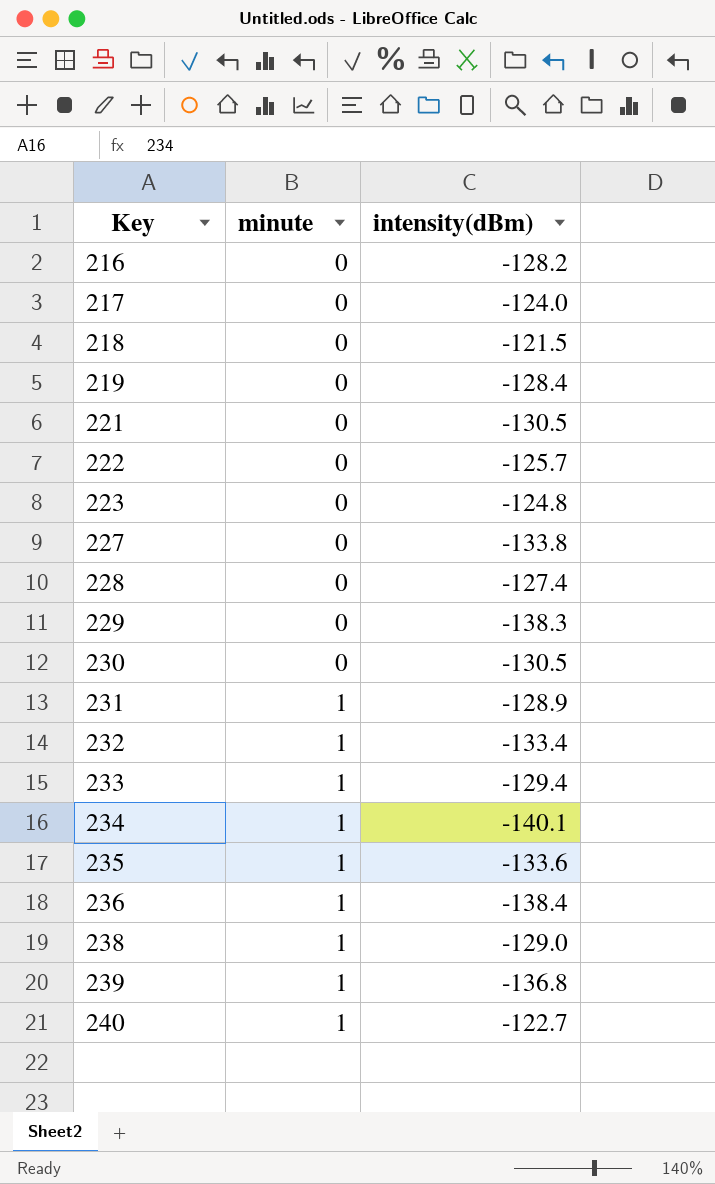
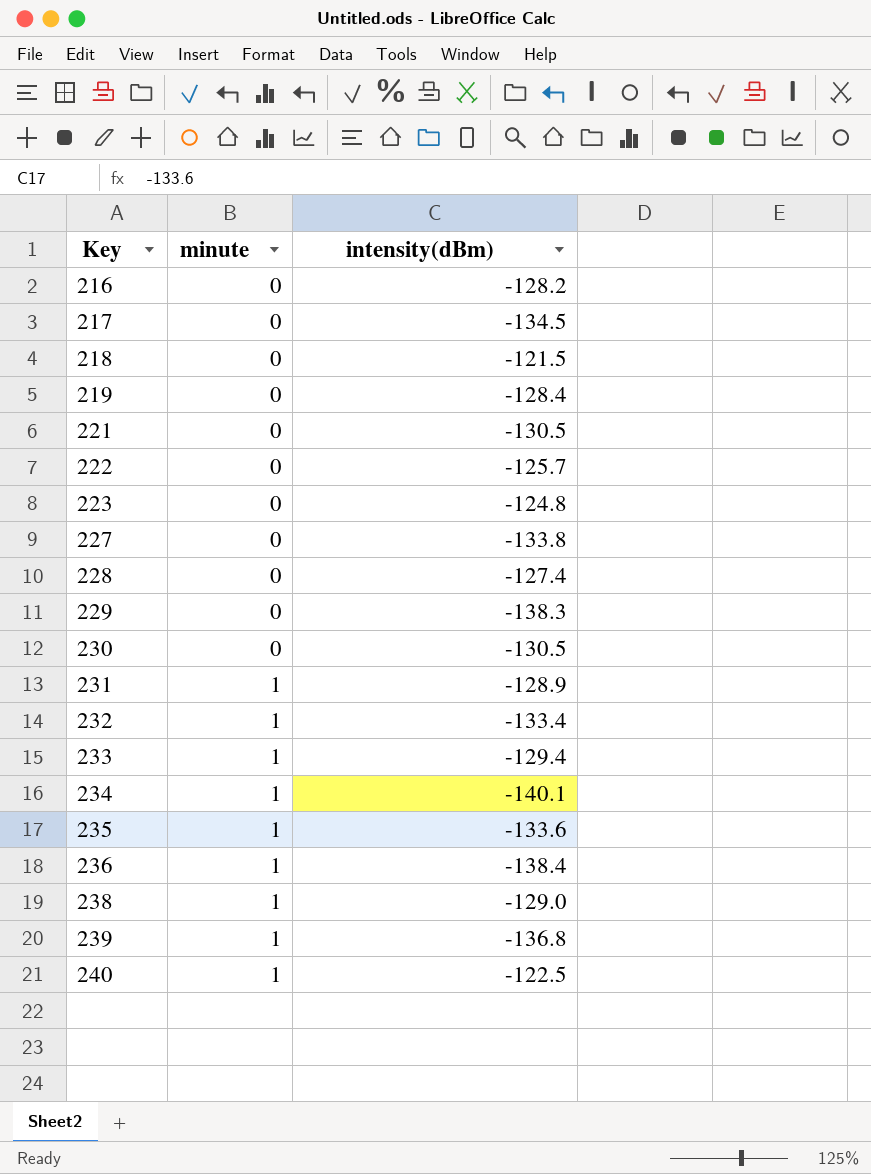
217 | intensity(dBm): -124.0 -> -134.5
240 | intensity(dBm): -122.7 -> -122.5

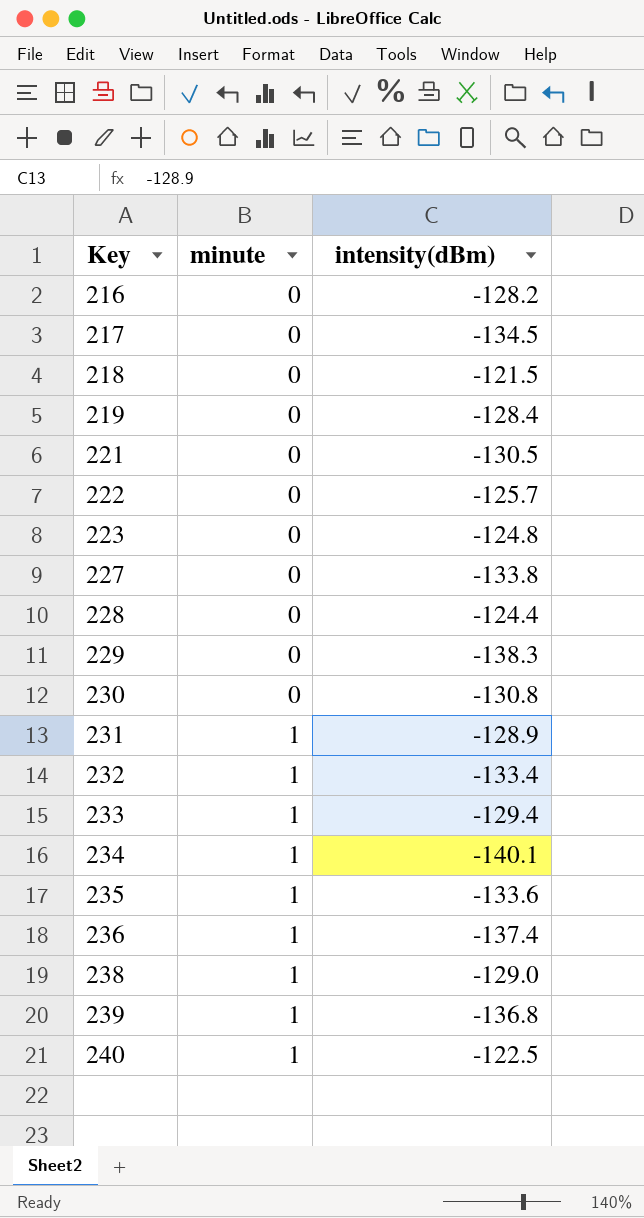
228 | intensity(dBm): -127.4 -> -124.4
230 | intensity(dBm): -130.5 -> -130.8
236 | intensity(dBm): -138.4 -> -137.4

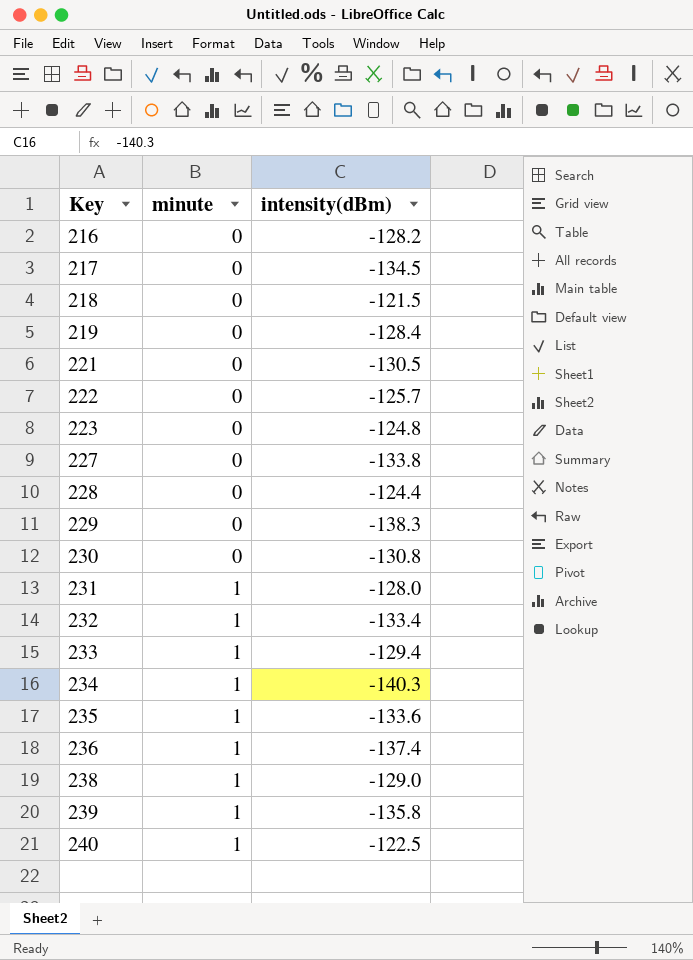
231 | intensity(dBm): -128.9 -> -128.0
234 | intensity(dBm): -140.1 -> -140.3
239 | intensity(dBm): -136.8 -> -135.8

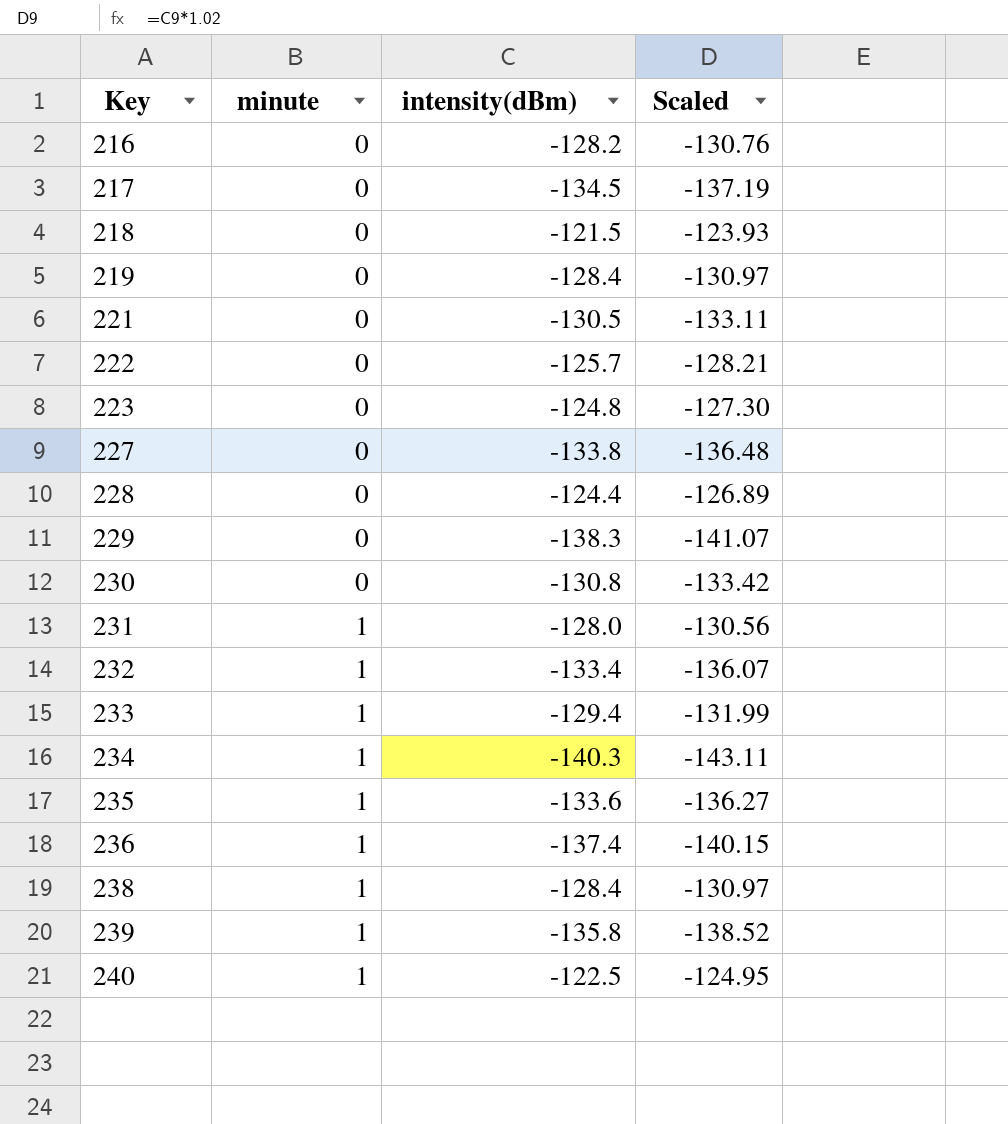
column Scaled | formula: none -> [intensity(dBm)] * 1.02
238 | intensity(dBm): -129.0 -> -128.4

